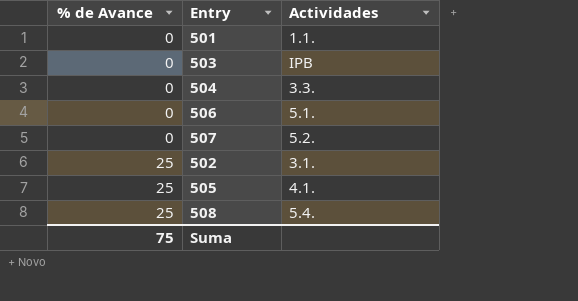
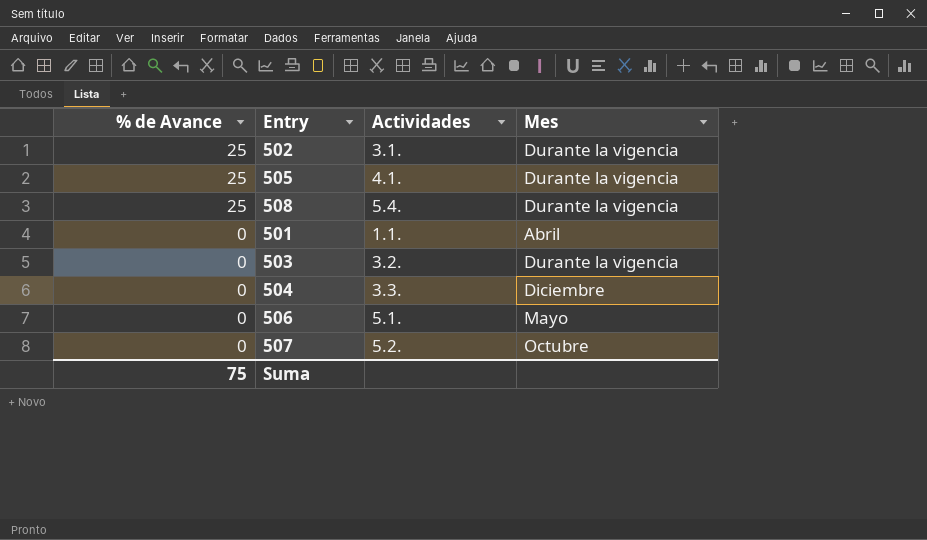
row order: % de Avance ascending -> % de Avance descending
column Mes | position: none -> 4
503 | Actividades: IPB -> 3.2.

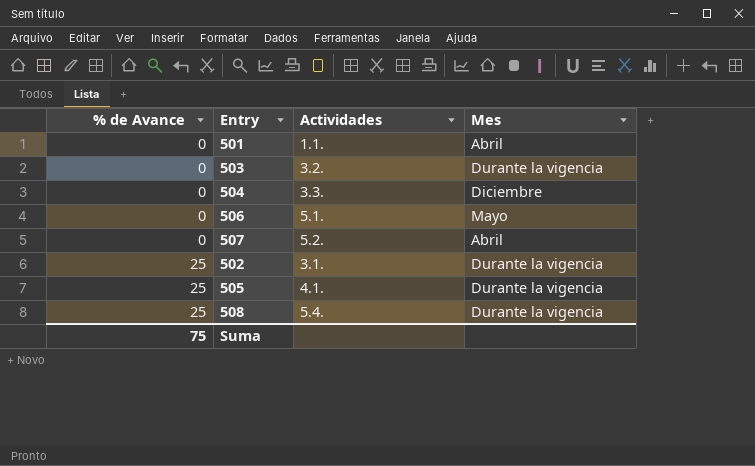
row order: % de Avance descending -> % de Avance ascending
507 | Mes: Octubre -> Abril

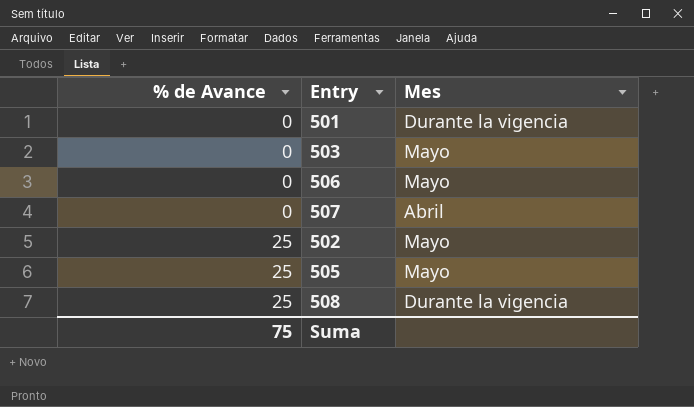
column Actividades | position: 3 -> none
row 504: 0 | 3.3. | Diciembre -> none
501 | Mes: Abril -> Durante la vigencia
503 | Mes: Durante la vigencia -> Mayo
502 | Mes: Durante la vigencia -> Mayo
505 | Mes: Durante la vigencia -> Mayo

